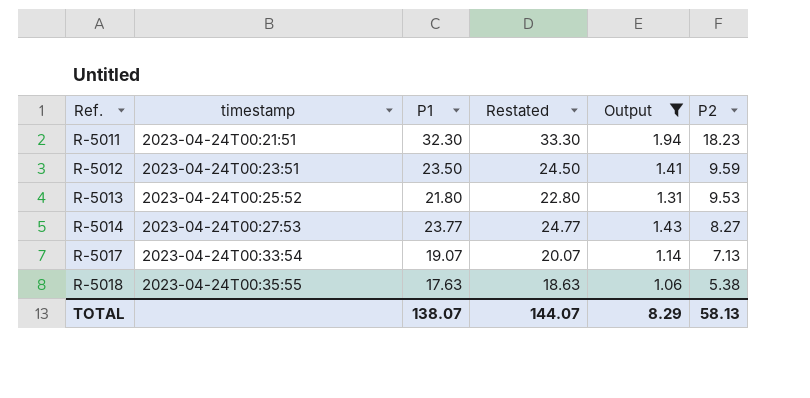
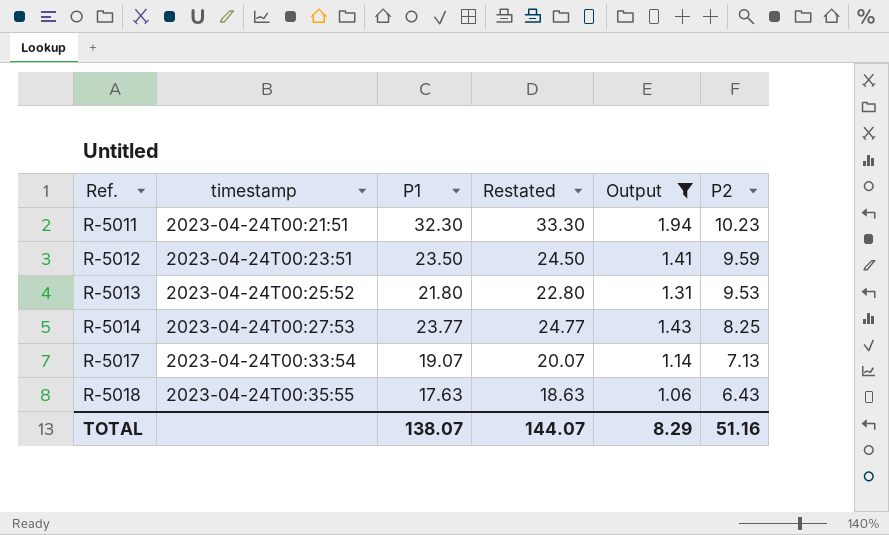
R-5011 | P2: 18.23 -> 10.23
R-5014 | P2: 8.27 -> 8.25
R-5018 | P2: 5.38 -> 6.43
TOTAL | P2: 58.13 -> 51.16

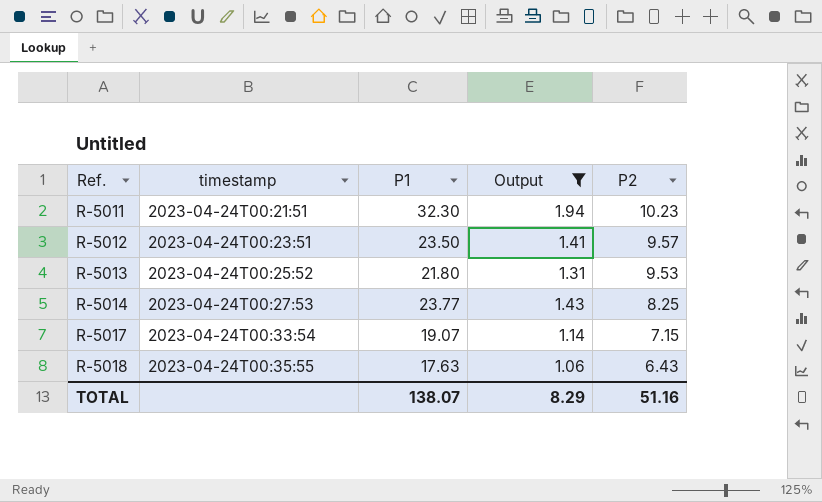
column Restated | formula: [P1] + 1 -> none
R-5012 | P2: 9.59 -> 9.57
R-5017 | P2: 7.13 -> 7.15

